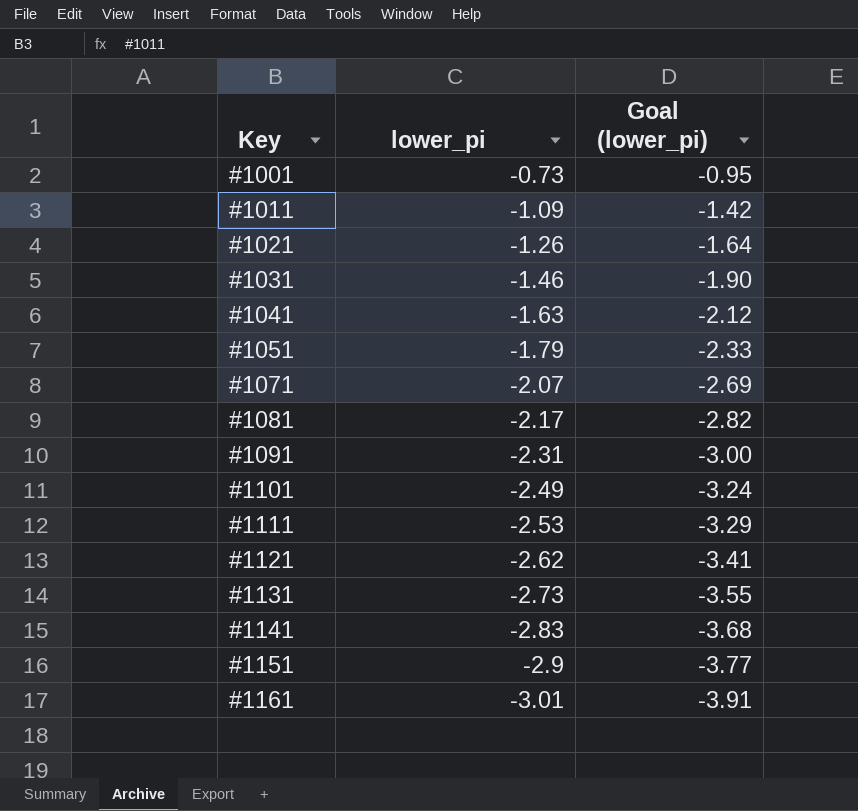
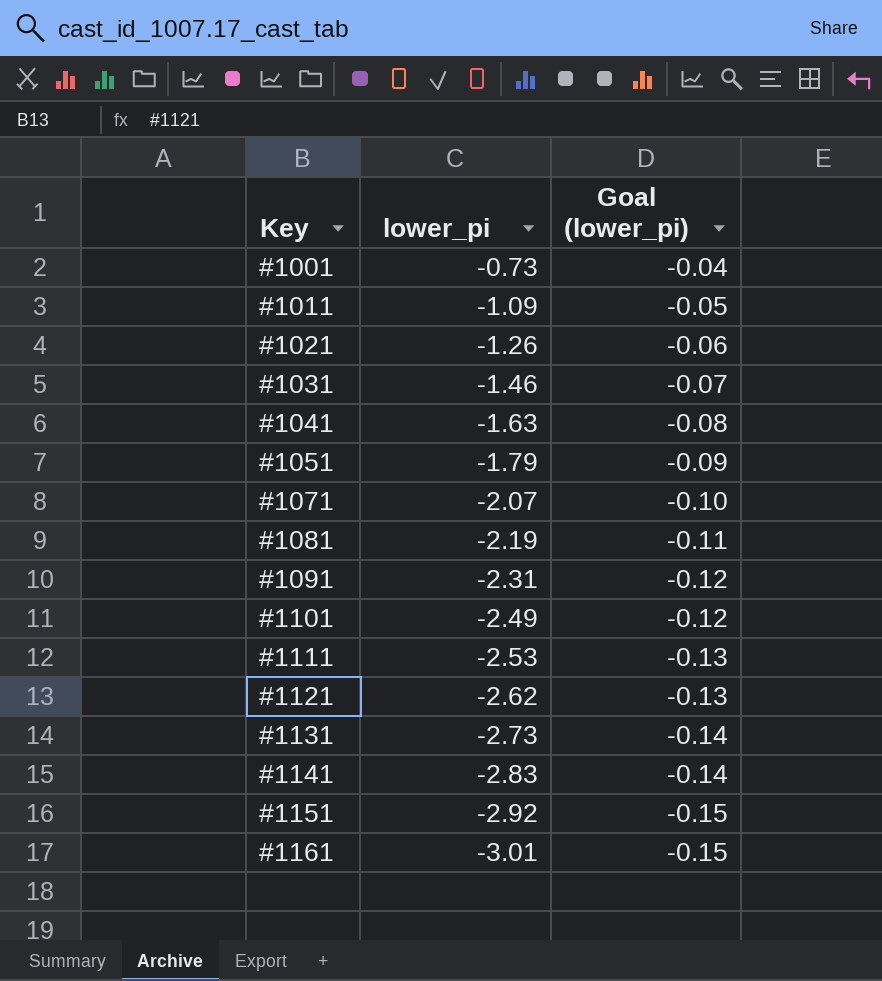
column Goal (lower_pi) | formula: [lower_pi] * 1.3 -> [lower_pi] * 0.05
#1081 | lower_pi: -2.17 -> -2.19
#1151 | lower_pi: -2.9 -> -2.92

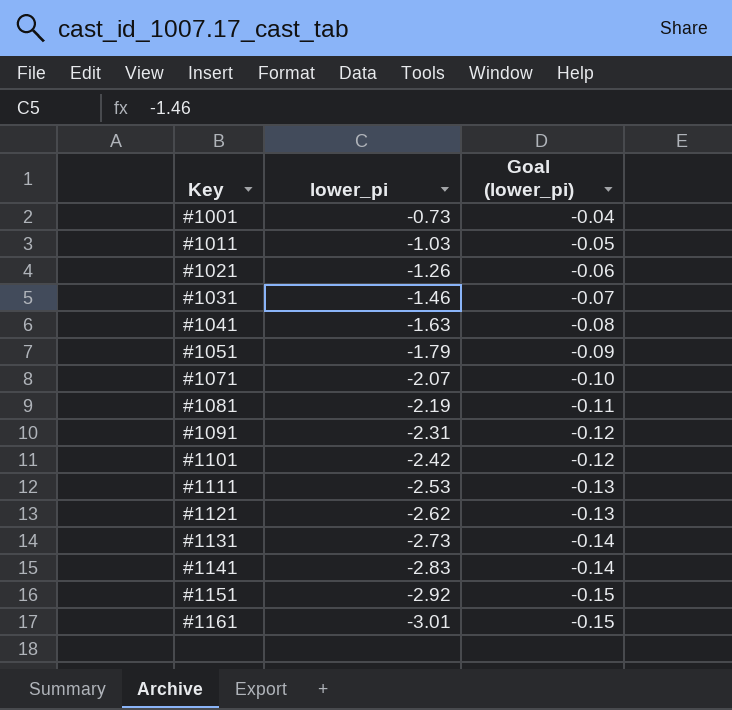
#1011 | lower_pi: -1.09 -> -1.03
#1101 | lower_pi: -2.49 -> -2.42

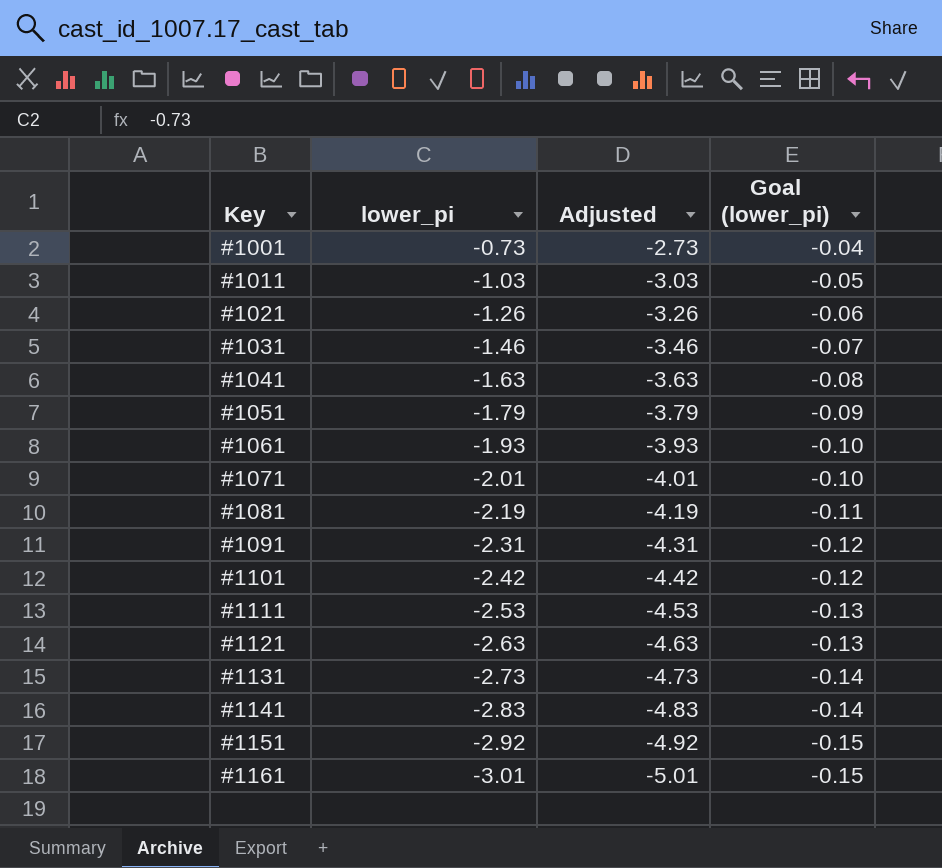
column Adjusted | formula: none -> [lower_pi] - 2
row #1061: none -> -1.93 | -3.93 | -0.10
#1071 | lower_pi: -2.07 -> -2.01
#1121 | lower_pi: -2.62 -> -2.63

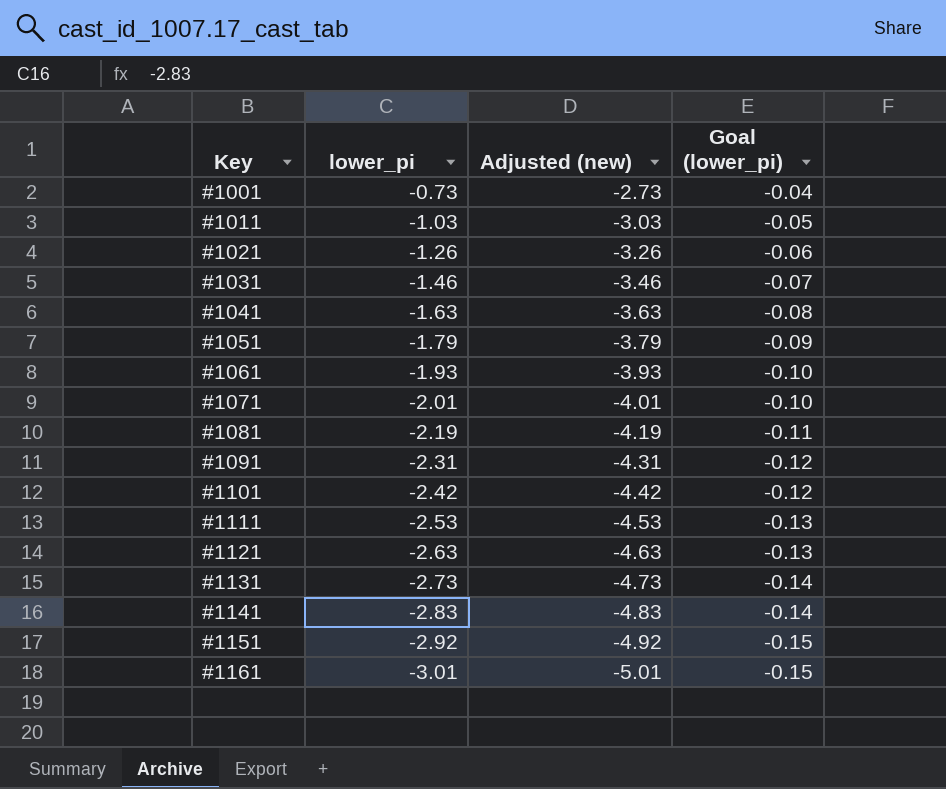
column name: Adjusted -> Adjusted (new)

